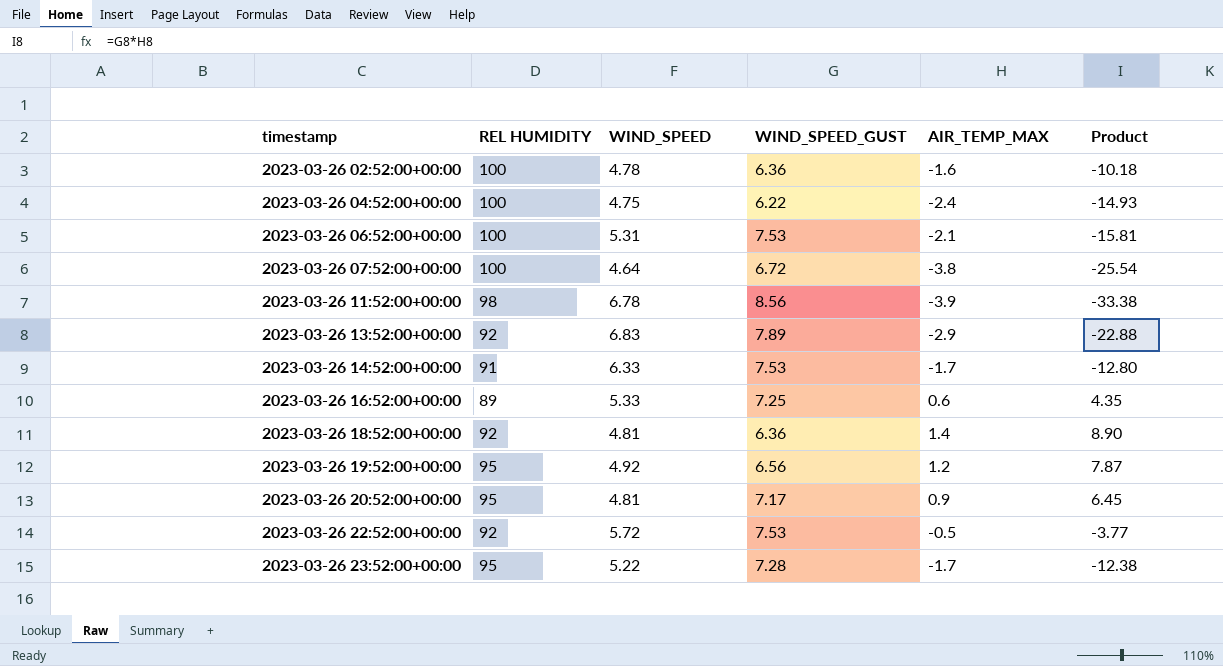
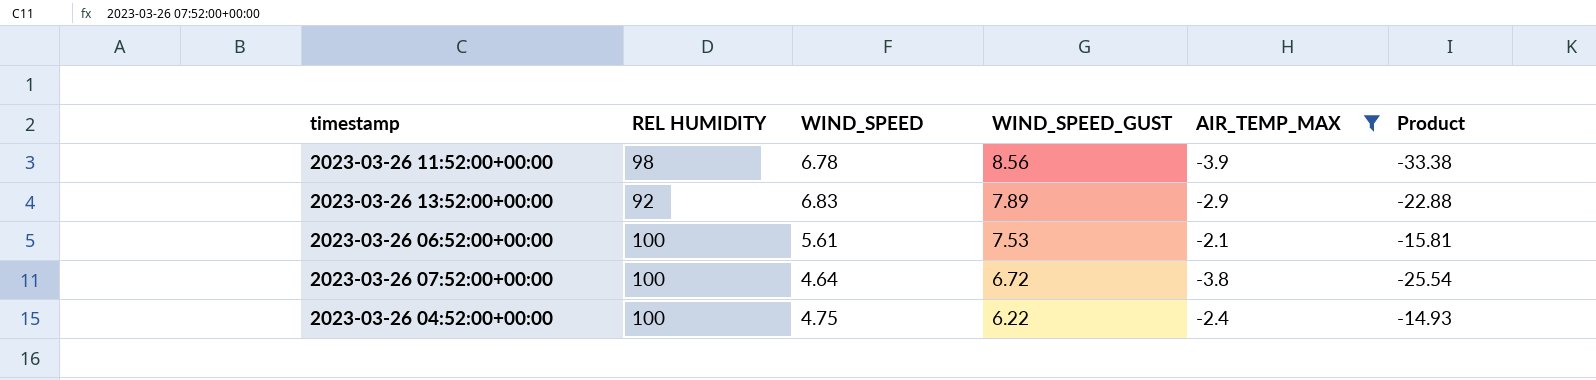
filter: none -> AIR_TEMP_MAX <= -2.1
row order: timestamp ascending -> WIND_SPEED_GUST descending
2023-03-26 06:52:00+00:00 | WIND_SPEED: 5.31 -> 5.61

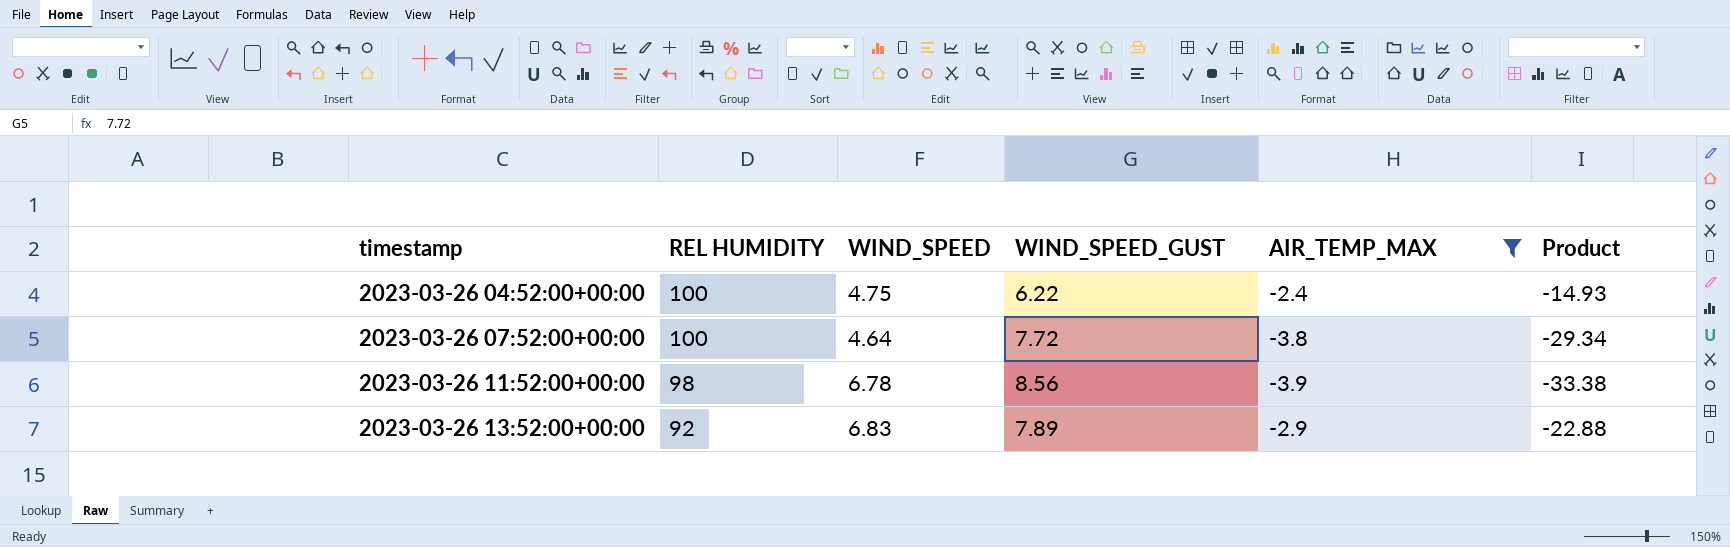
row order: WIND_SPEED_GUST descending -> timestamp ascending
row 2023-03-26 06:52:00+00:00: 100 | 5.61 | 7.53 | -2.1 | -15.81 -> none
2023-03-26 07:52:00+00:00 | WIND_SPEED_GUST: 6.72 -> 7.72
2023-03-26 07:52:00+00:00 | Product: -25.54 -> -29.34

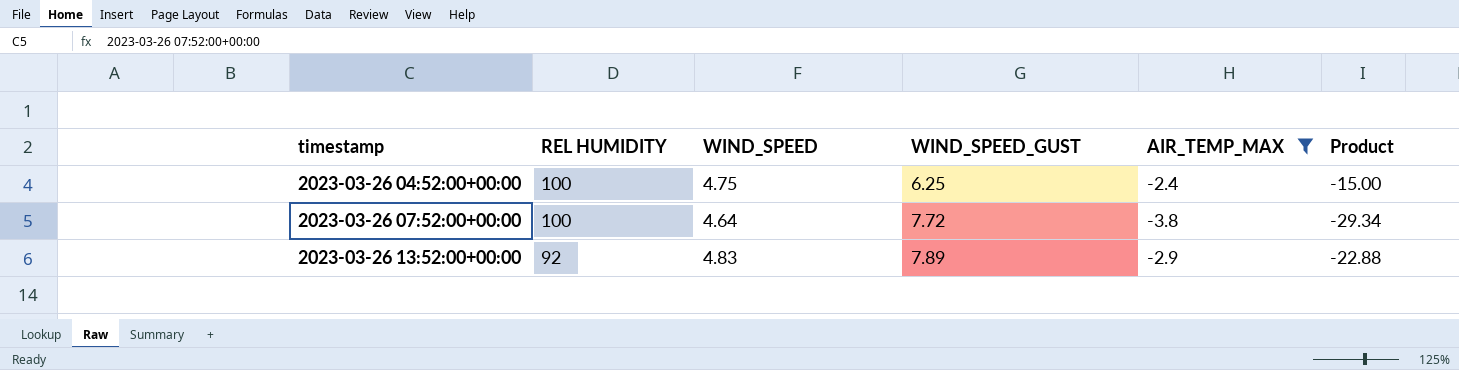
row 2023-03-26 11:52:00+00:00: 98 | 6.78 | 8.56 | -3.9 | -33.38 -> none
2023-03-26 04:52:00+00:00 | WIND_SPEED_GUST: 6.22 -> 6.25
2023-03-26 04:52:00+00:00 | Product: -14.93 -> -15.00
2023-03-26 13:52:00+00:00 | WIND_SPEED: 6.83 -> 4.83

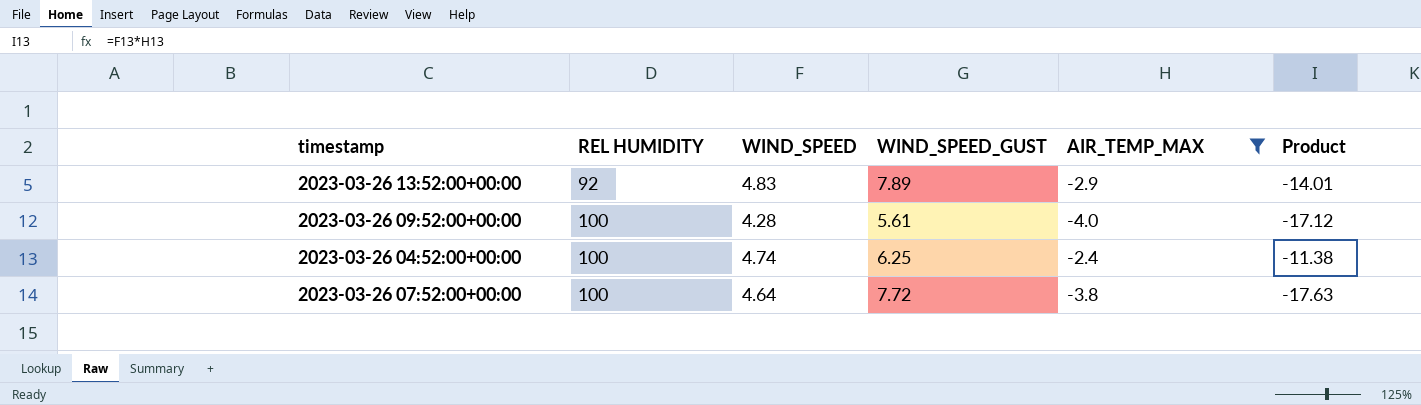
row order: timestamp ascending -> REL HUMIDITY ascending
column Product | formula: [WIND_SPEED_GUST] * [AIR_TEMP_MAX] -> [WIND_SPEED] * [AIR_TEMP_MAX]
row 2023-03-26 09:52:00+00:00: none -> 100 | 4.28 | 5.61 | -4.0 | -17.12
2023-03-26 04:52:00+00:00 | WIND_SPEED: 4.75 -> 4.74

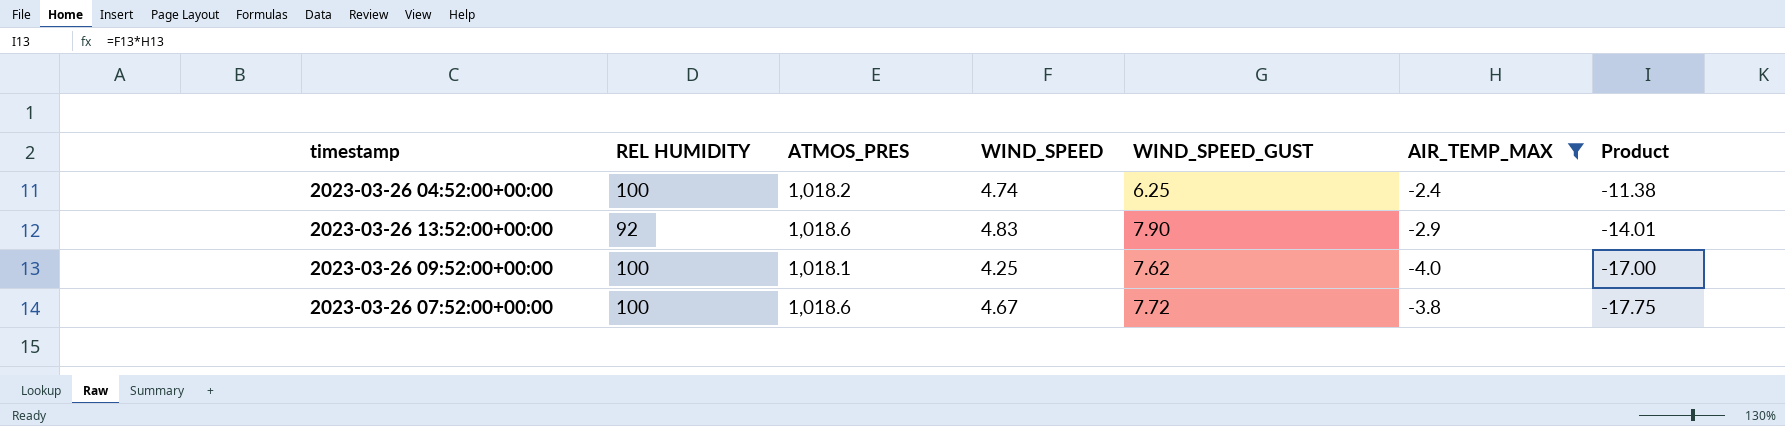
row order: REL HUMIDITY ascending -> Product descending
column ATMOS_PRES | position: none -> 3
2023-03-26 13:52:00+00:00 | WIND_SPEED_GUST: 7.89 -> 7.90
2023-03-26 09:52:00+00:00 | WIND_SPEED: 4.28 -> 4.25
2023-03-26 09:52:00+00:00 | WIND_SPEED_GUST: 5.61 -> 7.62
2023-03-26 09:52:00+00:00 | Product: -17.12 -> -17.00
2023-03-26 07:52:00+00:00 | WIND_SPEED: 4.64 -> 4.67
2023-03-26 07:52:00+00:00 | Product: -17.63 -> -17.75

